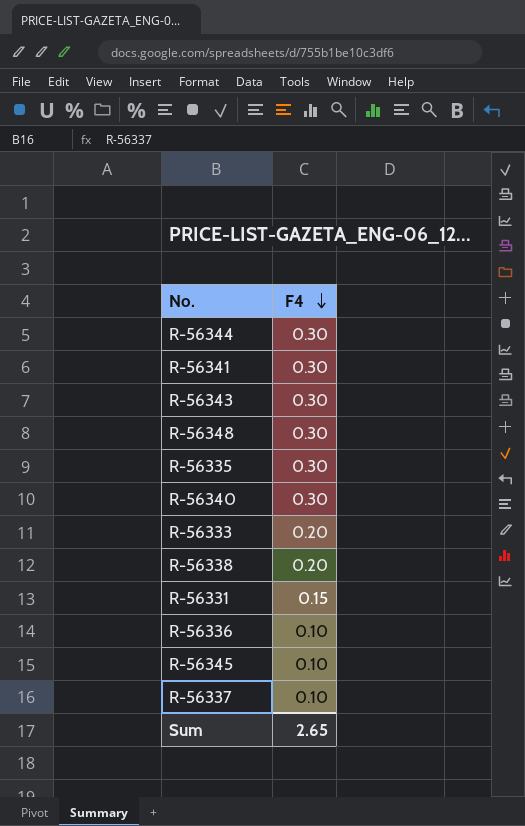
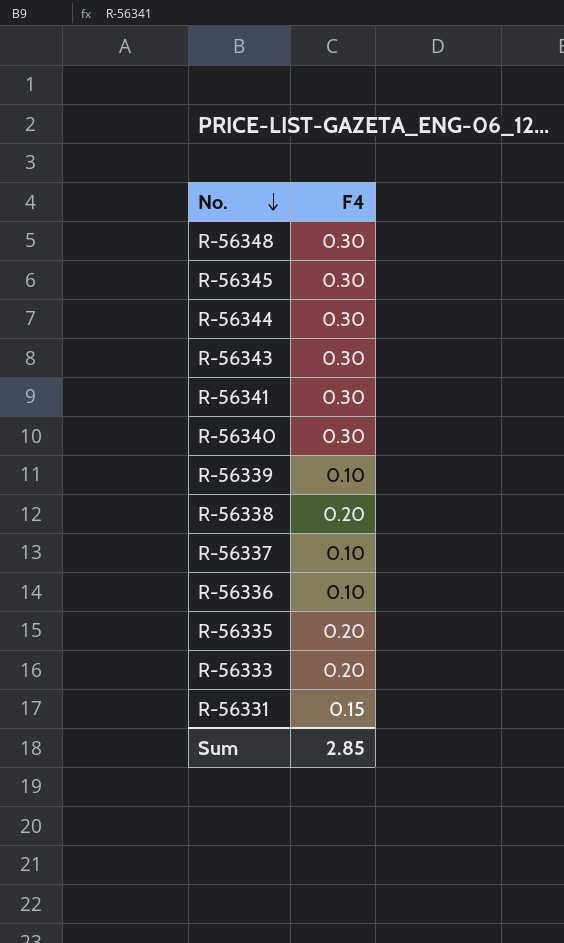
row order: F4 descending -> No. descending
R-56345 | F4: 0.10 -> 0.30
row R-56339: none -> 0.10
R-56335 | F4: 0.30 -> 0.20
Sum | F4: 2.65 -> 2.85

